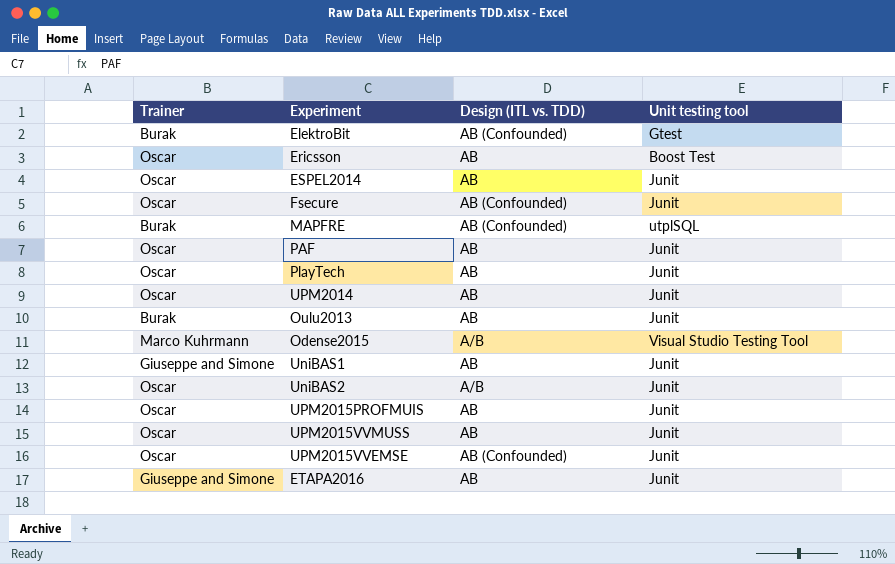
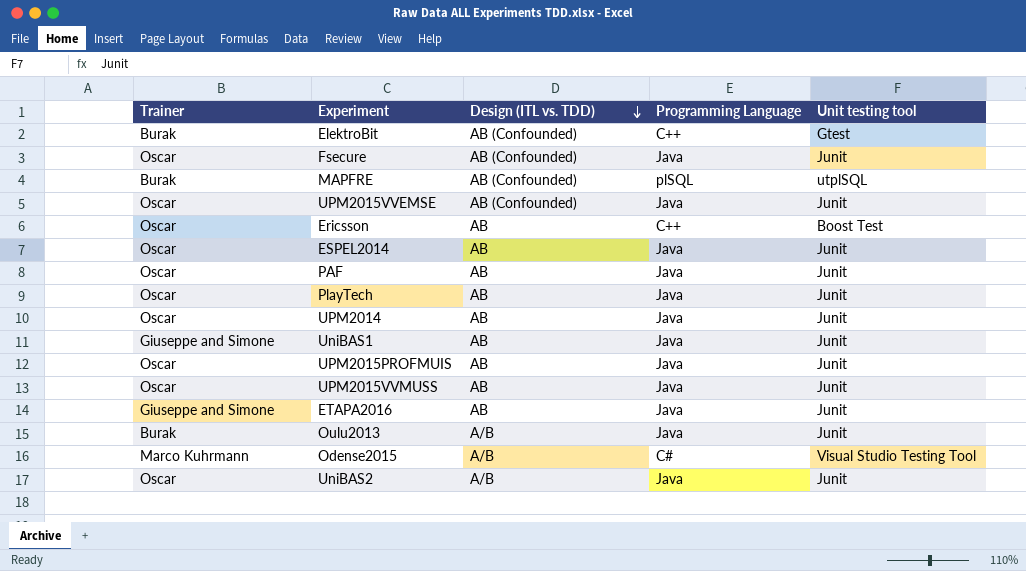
row order: none -> Design (ITL vs. TDD) descending
column Programming Language | position: none -> 4
Oulu2013 | Design (ITL vs. TDD): AB -> A/B

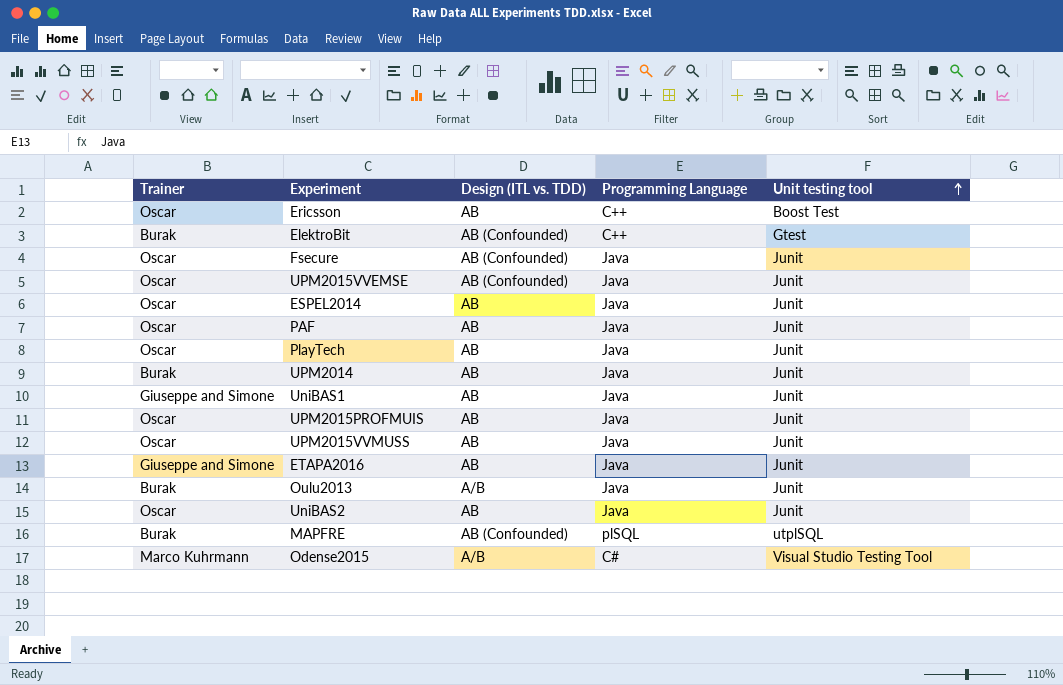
row order: Design (ITL vs. TDD) descending -> Unit testing tool ascending
UPM2014 | Trainer: Oscar -> Burak
UniBAS2 | Design (ITL vs. TDD): A/B -> AB

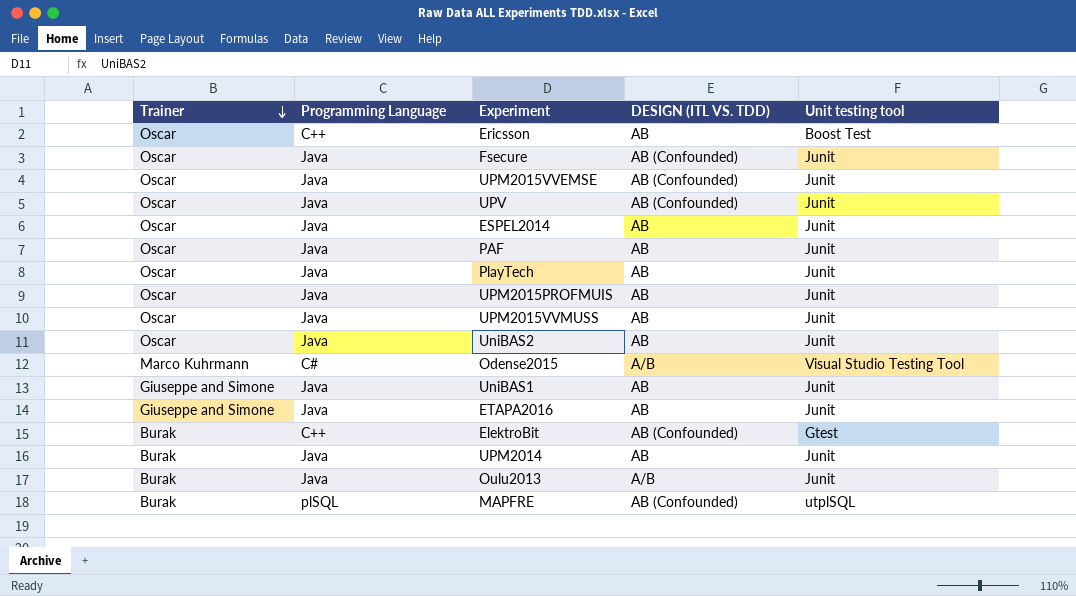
row order: Unit testing tool ascending -> Trainer descending
column Programming Language | position: 4 -> 2
column name: Design (ITL vs. TDD) -> DESIGN (ITL VS. TDD)
row UPV: none -> Oscar | Java | AB (Confounded) | Junit

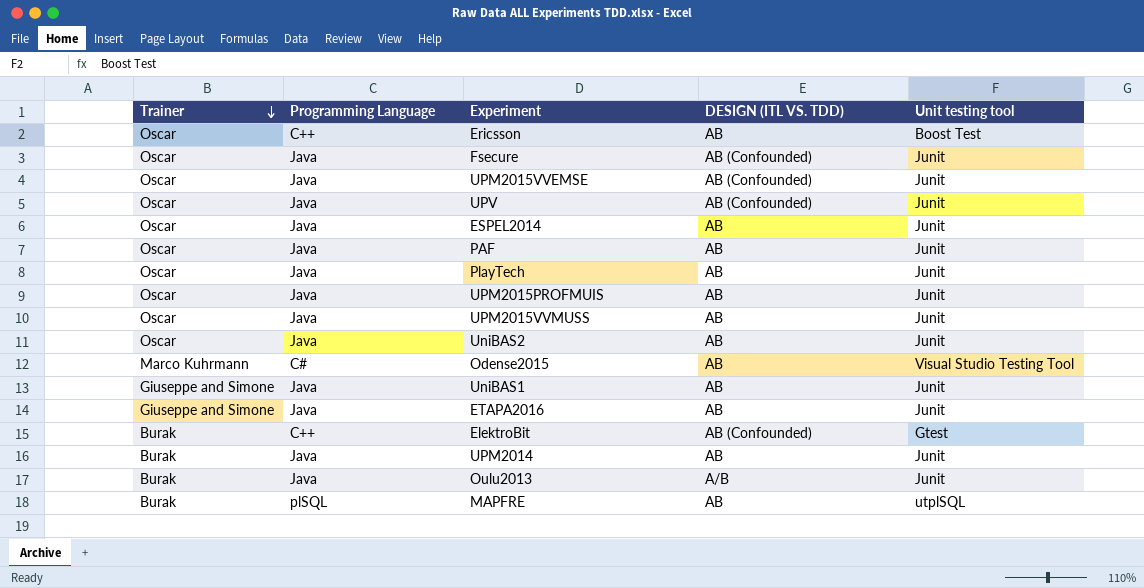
Odense2015 | DESIGN (ITL VS. TDD): A/B -> AB
MAPFRE | DESIGN (ITL VS. TDD): AB (Confounded) -> AB

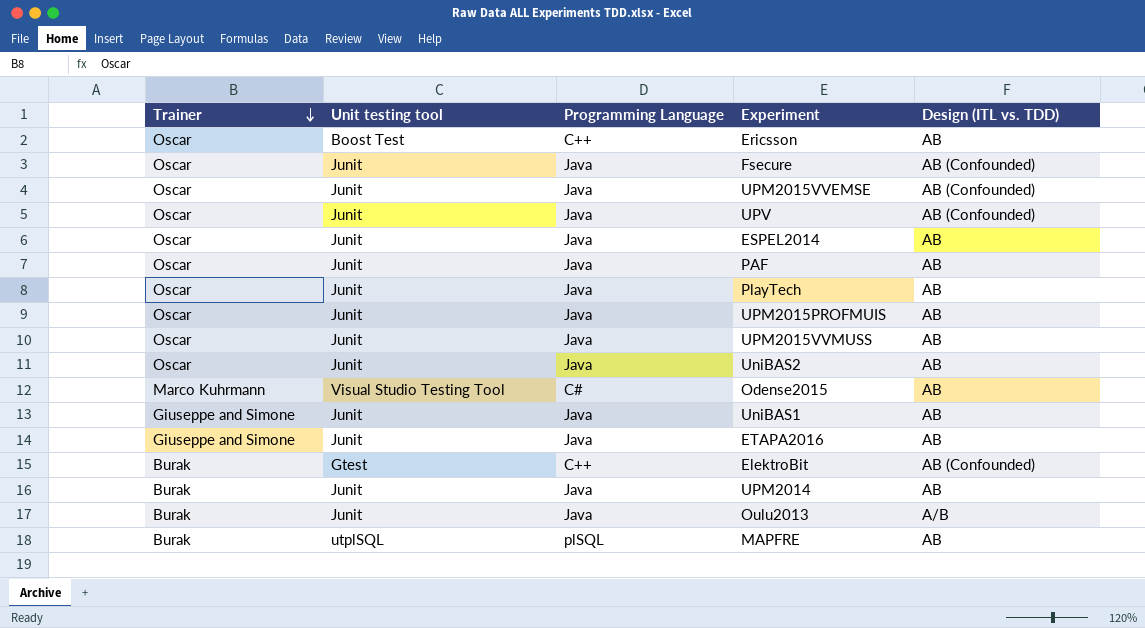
column Unit testing tool | position: 5 -> 2
column name: DESIGN (ITL VS. TDD) -> Design (ITL vs. TDD)

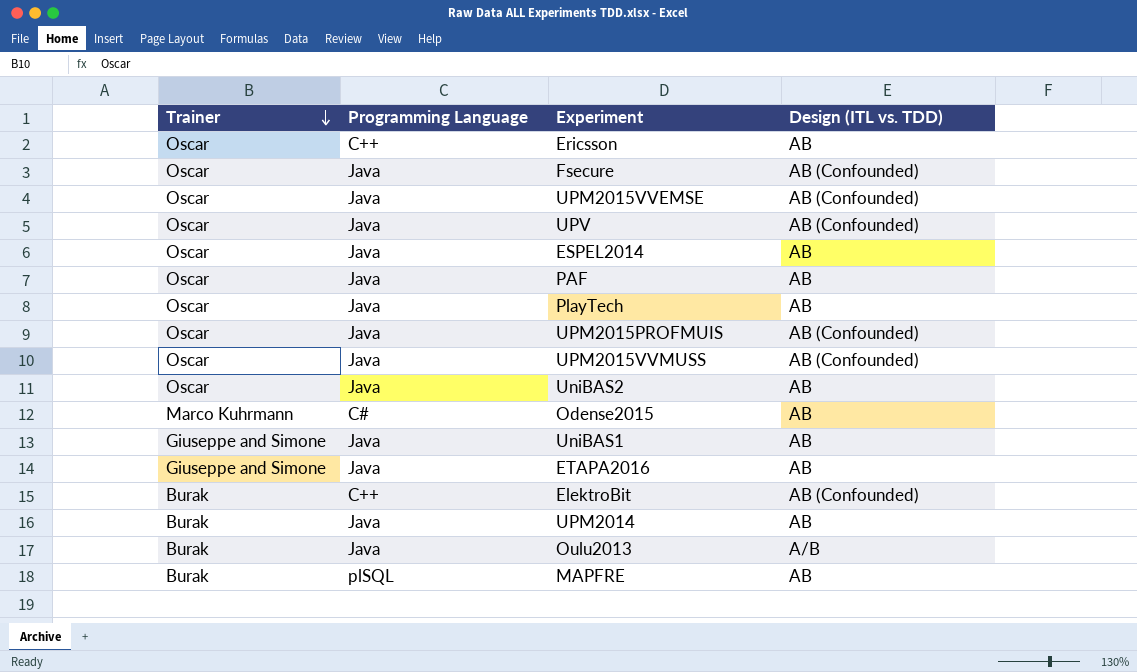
column Unit testing tool | position: 2 -> none
UPM2015PROFMUIS | Design (ITL vs. TDD): AB -> AB (Confounded)
UPM2015VVMUSS | Design (ITL vs. TDD): AB -> AB (Confounded)

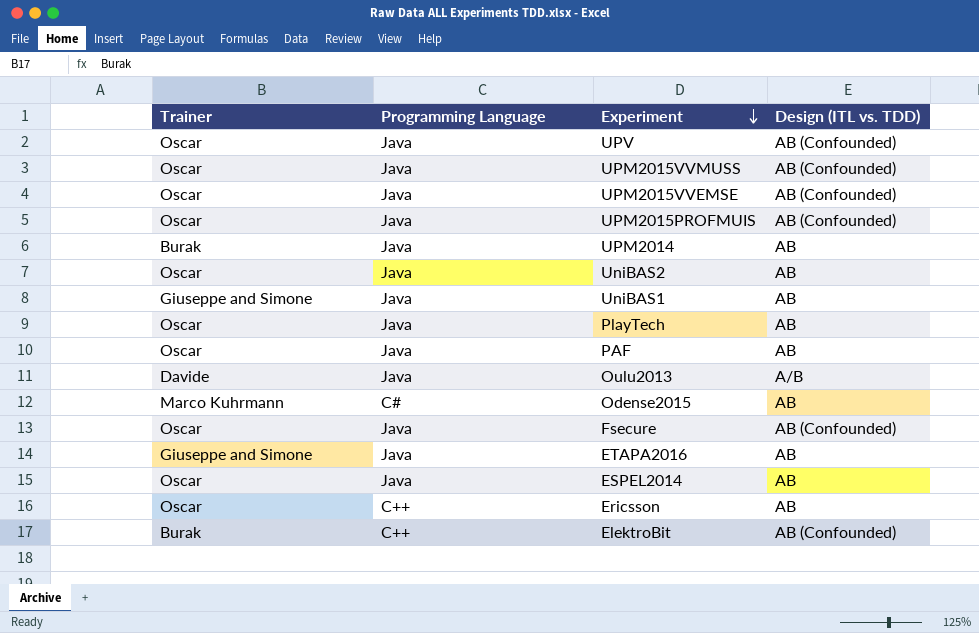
row order: Trainer descending -> Experiment descending
row MAPFRE: Burak | plSQL | AB -> none
Oulu2013 | Trainer: Burak -> Davide

